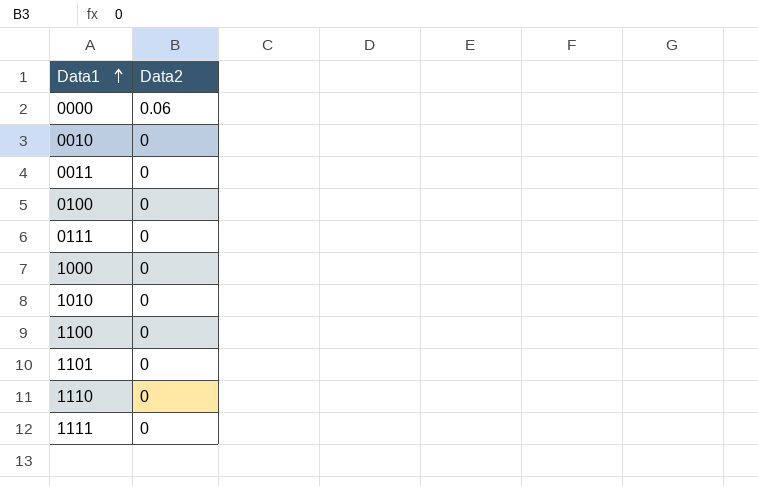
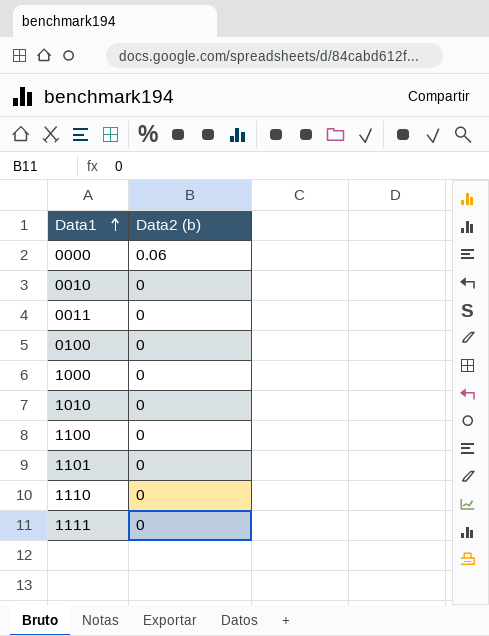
column name: Data2 -> Data2 (b)
row 0111: 0 -> none

